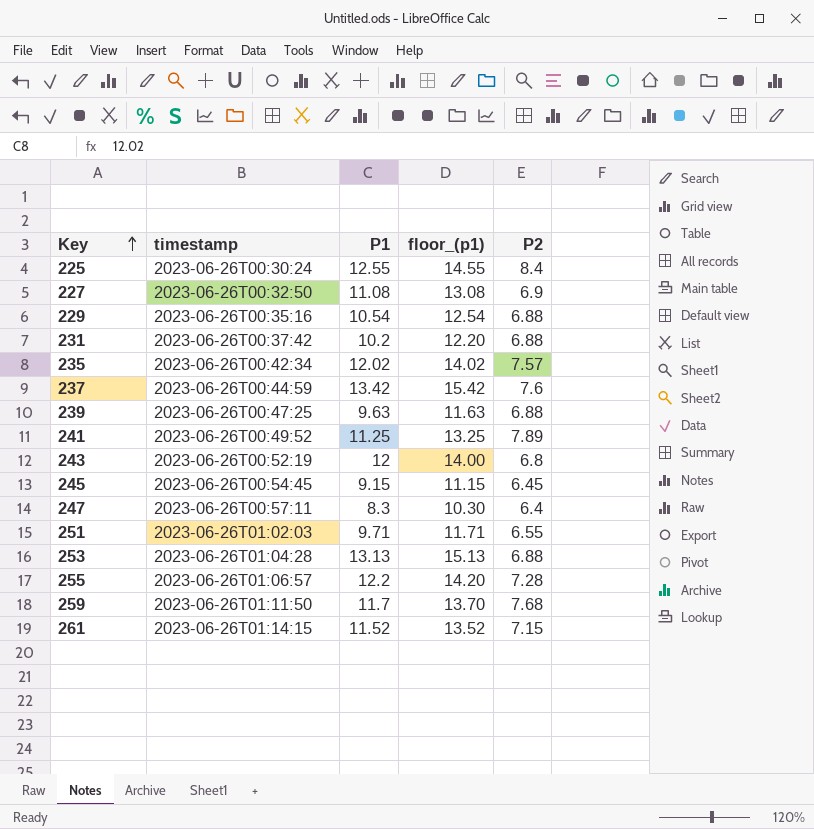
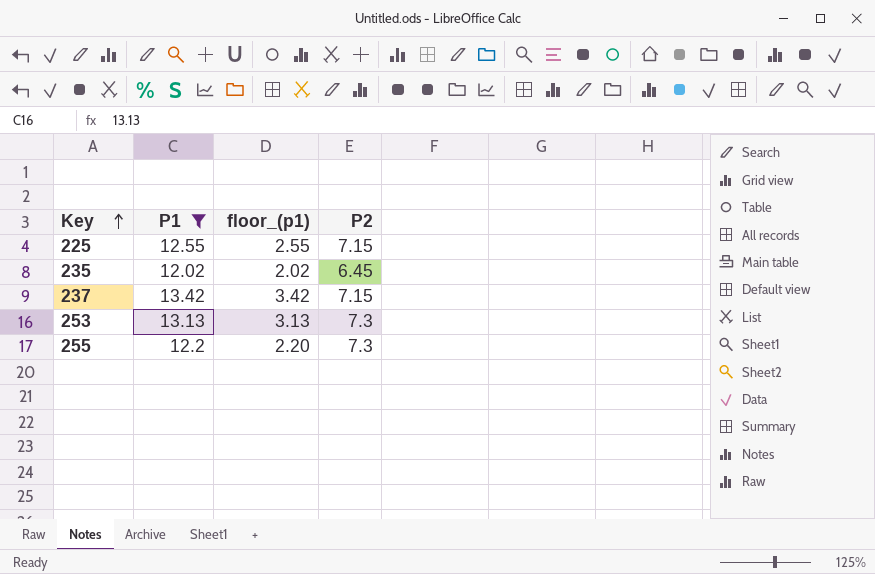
filter: none -> P1 >= 12.02
column timestamp | position: 2 -> none
column floor_(p1) | formula: [P1] + 2 -> [P1] - 10
225 | P2: 8.4 -> 7.15
235 | P2: 7.57 -> 6.45
237 | P2: 7.6 -> 7.15
253 | P2: 6.88 -> 7.3
255 | P2: 7.28 -> 7.3

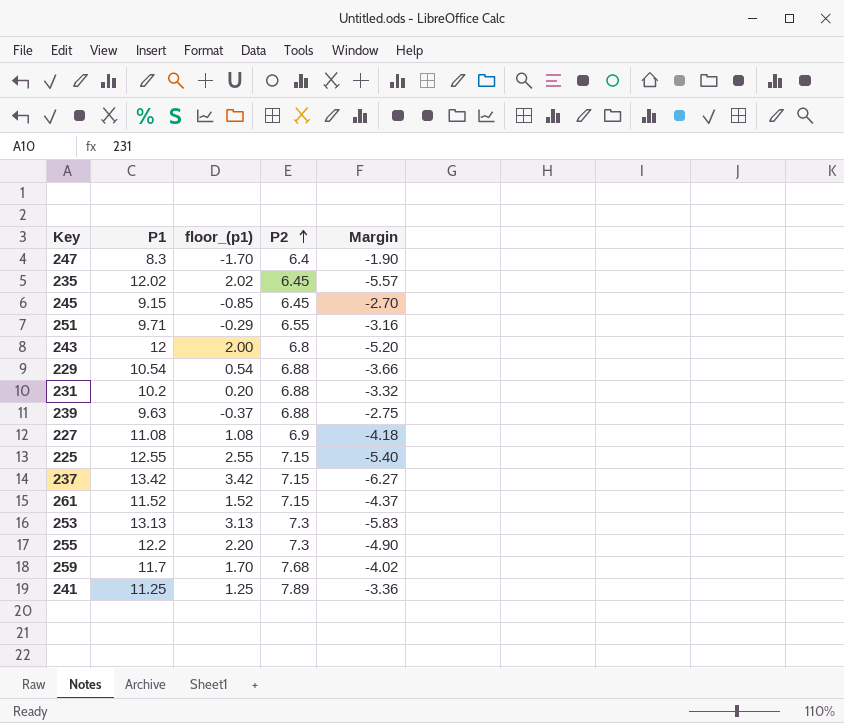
filter: P1 >= 12.02 -> none
row order: Key ascending -> P2 ascending
column Margin | formula: none -> [P2] - [P1]

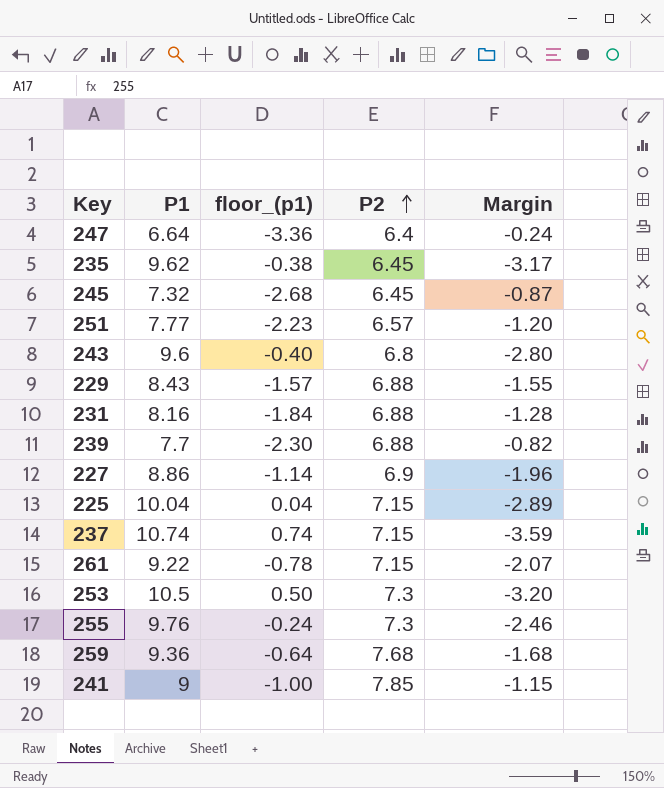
247 | P1: 8.3 -> 6.64
247 | floor_(p1): -1.70 -> -3.36
247 | Margin: -1.90 -> -0.24
235 | P1: 12.02 -> 9.62
235 | floor_(p1): 2.02 -> -0.38
235 | Margin: -5.57 -> -3.17
245 | P1: 9.15 -> 7.32
245 | floor_(p1): -0.85 -> -2.68
245 | Margin: -2.70 -> -0.87
251 | P1: 9.71 -> 7.77
251 | floor_(p1): -0.29 -> -2.23
251 | P2: 6.55 -> 6.57
251 | Margin: -3.16 -> -1.20
243 | P1: 12 -> 9.6
243 | floor_(p1): 2.00 -> -0.40
243 | Margin: -5.20 -> -2.80
229 | P1: 10.54 -> 8.43
229 | floor_(p1): 0.54 -> -1.57
229 | Margin: -3.66 -> -1.55
231 | P1: 10.2 -> 8.16
231 | floor_(p1): 0.20 -> -1.84
231 | Margin: -3.32 -> -1.28
239 | P1: 9.63 -> 7.7
239 | floor_(p1): -0.37 -> -2.30
239 | Margin: -2.75 -> -0.82
227 | P1: 11.08 -> 8.86
227 | floor_(p1): 1.08 -> -1.14
227 | Margin: -4.18 -> -1.96
225 | P1: 12.55 -> 10.04
225 | floor_(p1): 2.55 -> 0.04
225 | Margin: -5.40 -> -2.89
237 | P1: 13.42 -> 10.74
237 | floor_(p1): 3.42 -> 0.74
237 | Margin: -6.27 -> -3.59
261 | P1: 11.52 -> 9.22
261 | floor_(p1): 1.52 -> -0.78
261 | Margin: -4.37 -> -2.07
253 | P1: 13.13 -> 10.5
253 | floor_(p1): 3.13 -> 0.50
253 | Margin: -5.83 -> -3.20
255 | P1: 12.2 -> 9.76
255 | floor_(p1): 2.20 -> -0.24
255 | Margin: -4.90 -> -2.46
259 | P1: 11.7 -> 9.36
259 | floor_(p1): 1.70 -> -0.64
259 | Margin: -4.02 -> -1.68
241 | P1: 11.25 -> 9
241 | floor_(p1): 1.25 -> -1.00
241 | P2: 7.89 -> 7.85
241 | Margin: -3.36 -> -1.15

